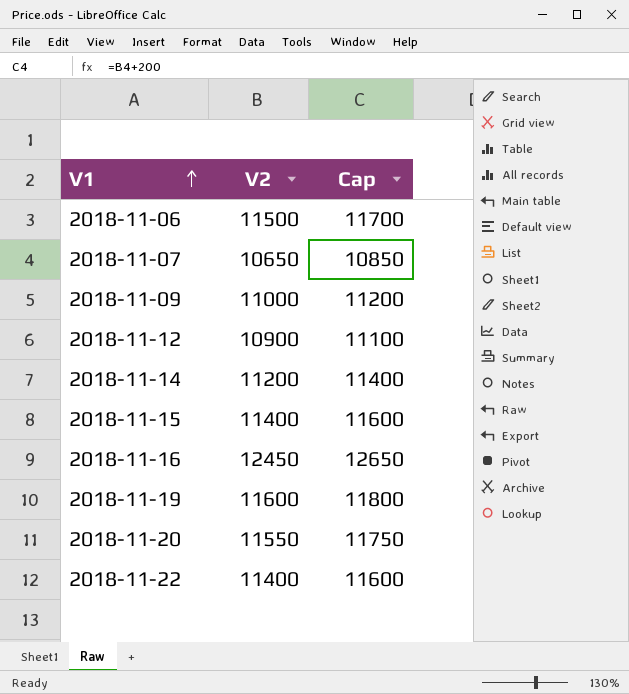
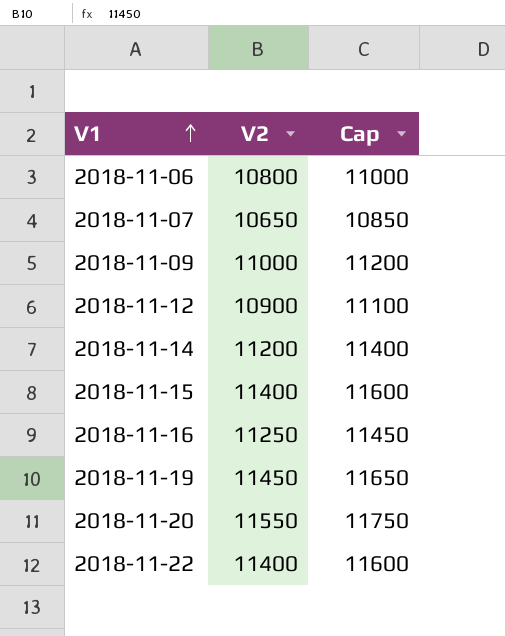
2018-11-06 | V2: 11500 -> 10800
2018-11-06 | Cap: 11700 -> 11000
2018-11-16 | V2: 12450 -> 11250
2018-11-16 | Cap: 12650 -> 11450
2018-11-19 | V2: 11600 -> 11450
2018-11-19 | Cap: 11800 -> 11650

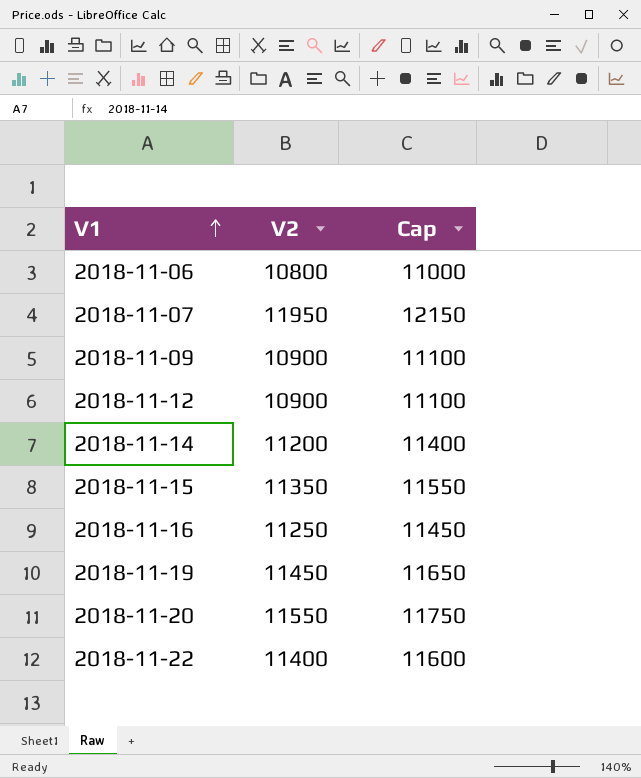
2018-11-07 | V2: 10650 -> 11950
2018-11-07 | Cap: 10850 -> 12150
2018-11-09 | V2: 11000 -> 10900
2018-11-09 | Cap: 11200 -> 11100
2018-11-15 | V2: 11400 -> 11350
2018-11-15 | Cap: 11600 -> 11550

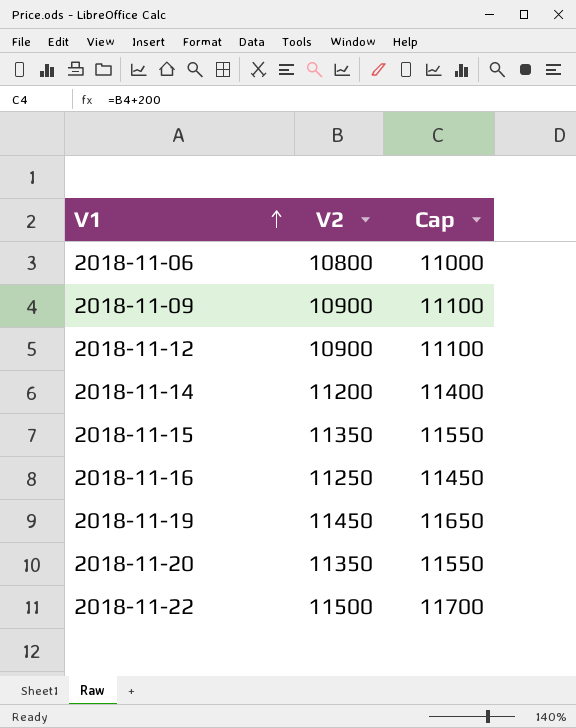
row 2018-11-07: 11950 | 12150 -> none
2018-11-20 | V2: 11550 -> 11350
2018-11-20 | Cap: 11750 -> 11550
2018-11-22 | V2: 11400 -> 11500
2018-11-22 | Cap: 11600 -> 11700

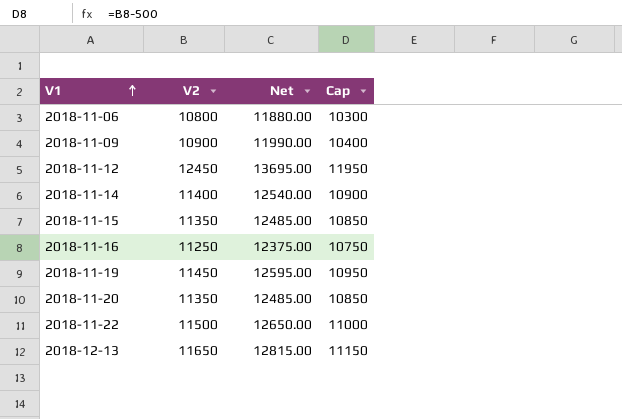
column Net | formula: none -> [V2] * 1.1
column Cap | formula: [V2] + 200 -> [V2] - 500
2018-11-12 | V2: 10900 -> 12450
2018-11-14 | V2: 11200 -> 11400
row 2018-12-13: none -> 11650 | 12815.00 | 11150

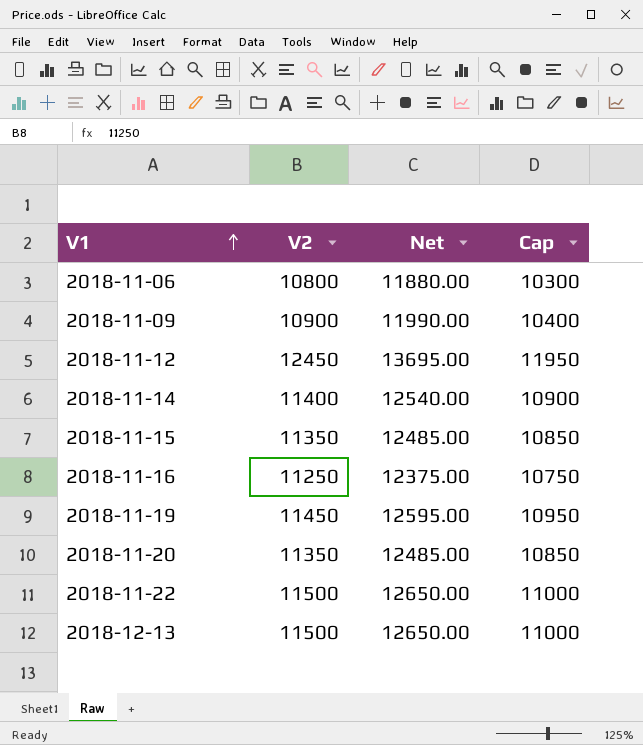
2018-12-13 | V2: 11650 -> 11500
2018-12-13 | Net: 12815.00 -> 12650.00
2018-12-13 | Cap: 11150 -> 11000

